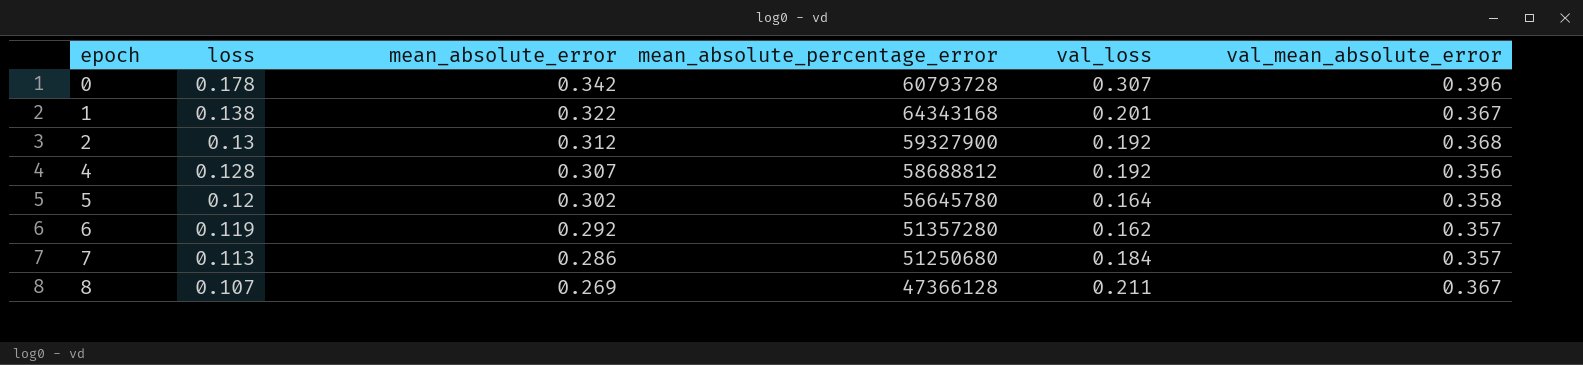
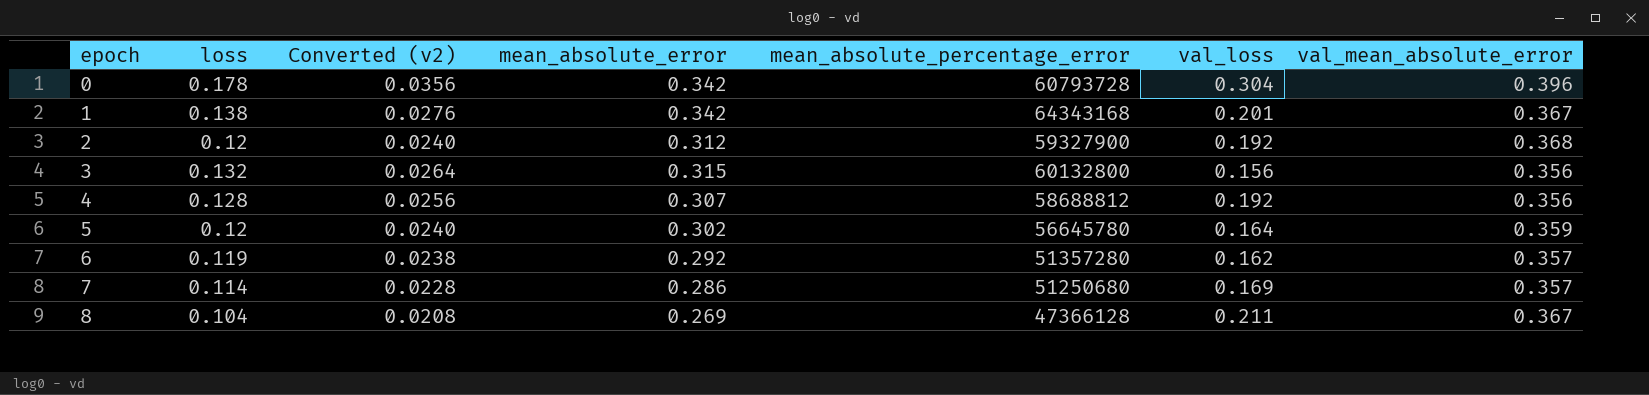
column Converted (v2) | formula: none -> [loss] * 0.2
0 | val_loss: 0.307 -> 0.304
1 | mean_absolute_error: 0.322 -> 0.342
2 | loss: 0.13 -> 0.12
row 3: none -> 0.132 | 0.0264 | 0.315 | 60132800 | 0.156 | 0.356
5 | val_mean_absolute_error: 0.358 -> 0.359
7 | loss: 0.113 -> 0.114
7 | val_loss: 0.184 -> 0.169
8 | loss: 0.107 -> 0.104

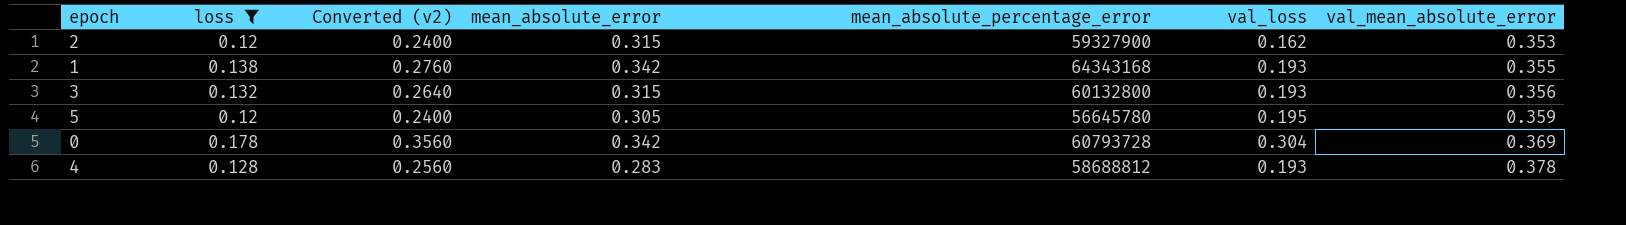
filter: none -> loss >= 0.12
row order: epoch ascending -> val_mean_absolute_error ascending
column Converted (v2) | formula: [loss] * 0.2 -> [loss] * 2
2 | mean_absolute_error: 0.312 -> 0.315
2 | val_loss: 0.192 -> 0.162
2 | val_mean_absolute_error: 0.368 -> 0.353
1 | val_loss: 0.201 -> 0.193
1 | val_mean_absolute_error: 0.367 -> 0.355
3 | val_loss: 0.156 -> 0.193
5 | mean_absolute_error: 0.302 -> 0.305
5 | val_loss: 0.164 -> 0.195
0 | val_mean_absolute_error: 0.396 -> 0.369
4 | mean_absolute_error: 0.307 -> 0.283
4 | val_loss: 0.192 -> 0.193
4 | val_mean_absolute_error: 0.356 -> 0.378

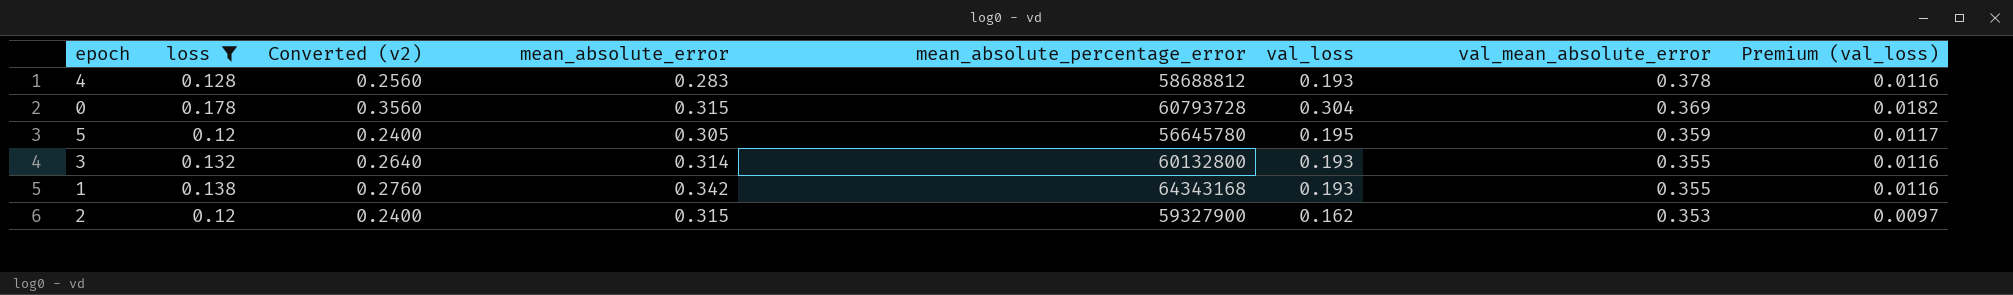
row order: val_mean_absolute_error ascending -> val_mean_absolute_error descending
column Premium (val_loss) | formula: none -> [val_loss] * 0.06
0 | mean_absolute_error: 0.342 -> 0.315
3 | mean_absolute_error: 0.315 -> 0.314
3 | val_mean_absolute_error: 0.356 -> 0.355

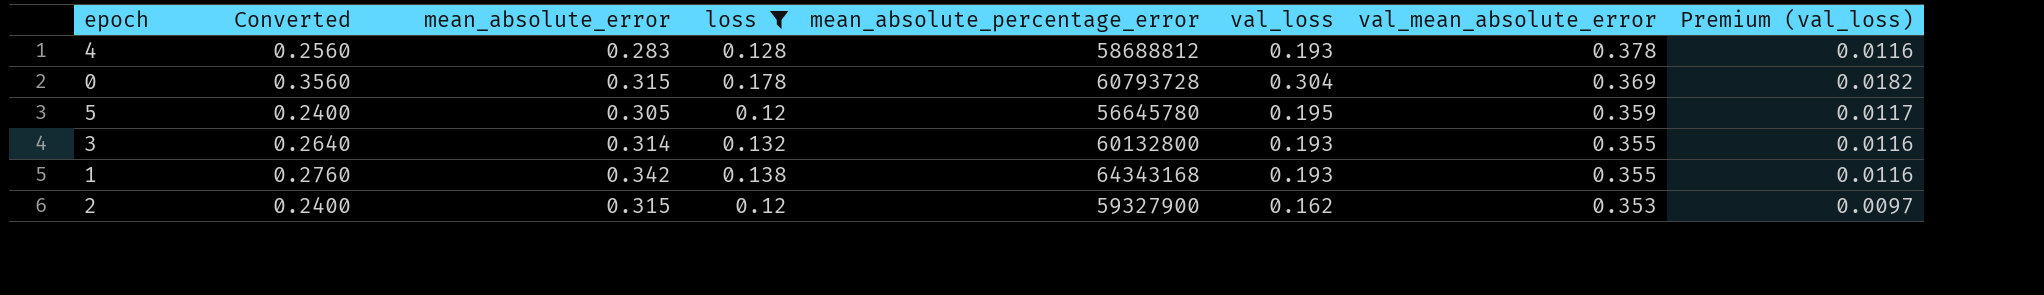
column name: Converted (v2) -> Converted
column loss | position: 2 -> 4

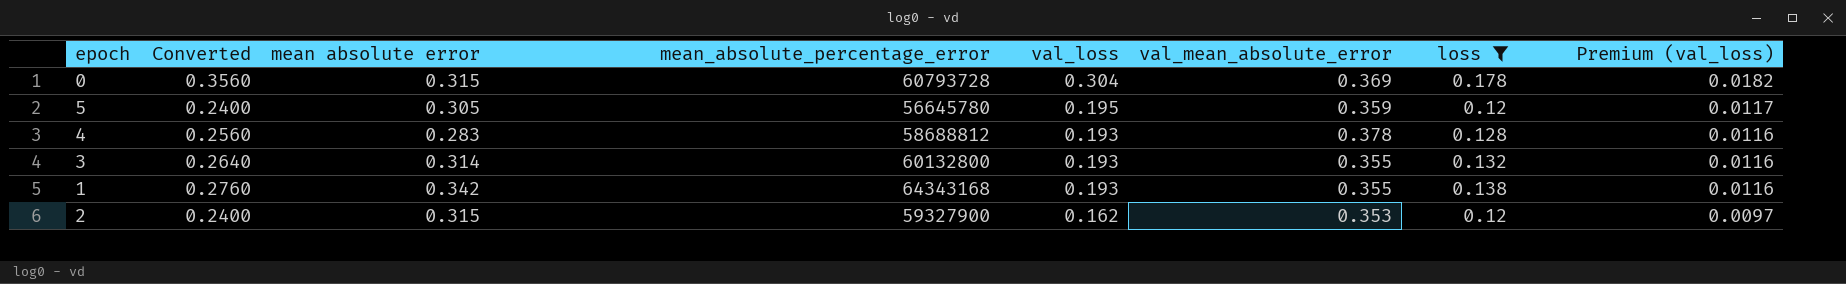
row order: val_mean_absolute_error descending -> val_loss descending
column name: mean_absolute_error -> mean absolute error
column loss | position: 4 -> 7

